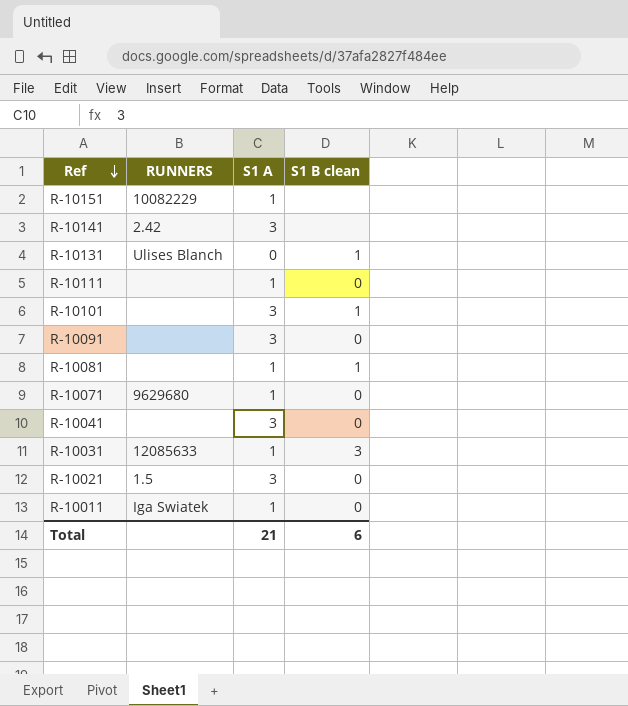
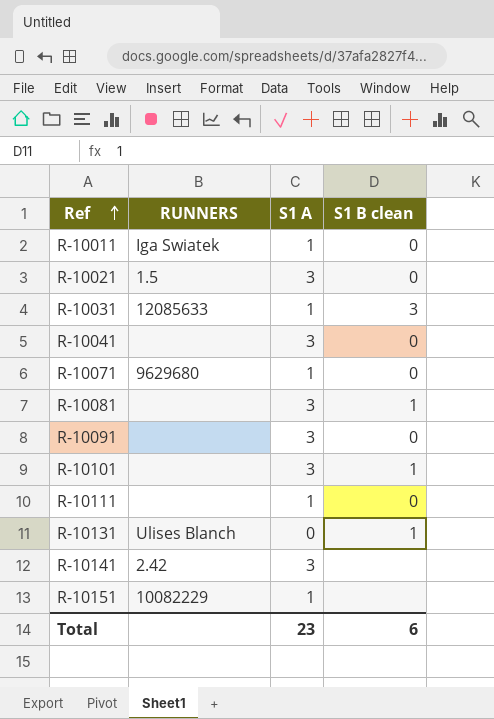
row order: Ref descending -> Ref ascending
R-10081 | S1 A: 1 -> 3
Total | S1 A: 21 -> 23

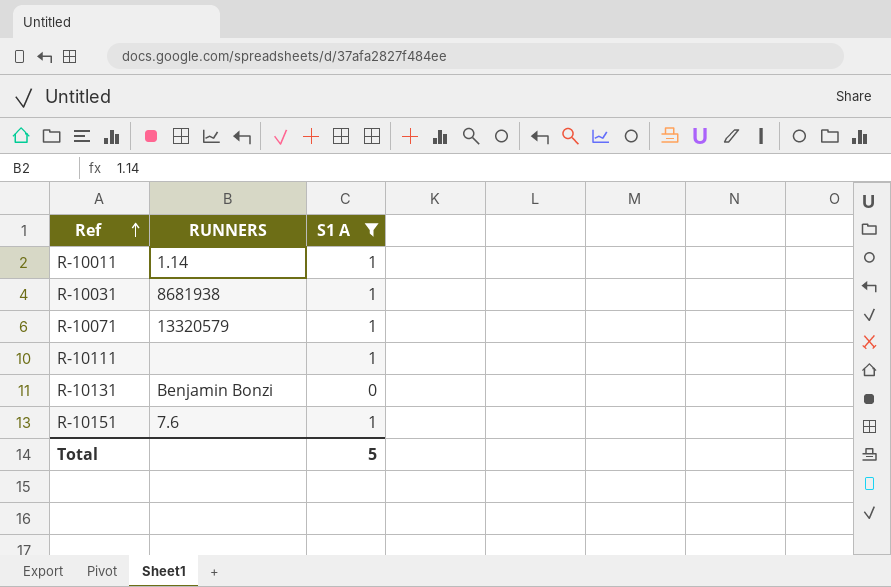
filter: none -> S1 A != 3
column S1 B clean | position: 4 -> none
R-10011 | RUNNERS: Iga Swiatek -> 1.14
R-10031 | RUNNERS: 12085633 -> 8681938
R-10071 | RUNNERS: 9629680 -> 13320579
R-10131 | RUNNERS: Ulises Blanch -> Benjamin Bonzi
R-10151 | RUNNERS: 10082229 -> 7.6
Total | S1 A: 23 -> 5

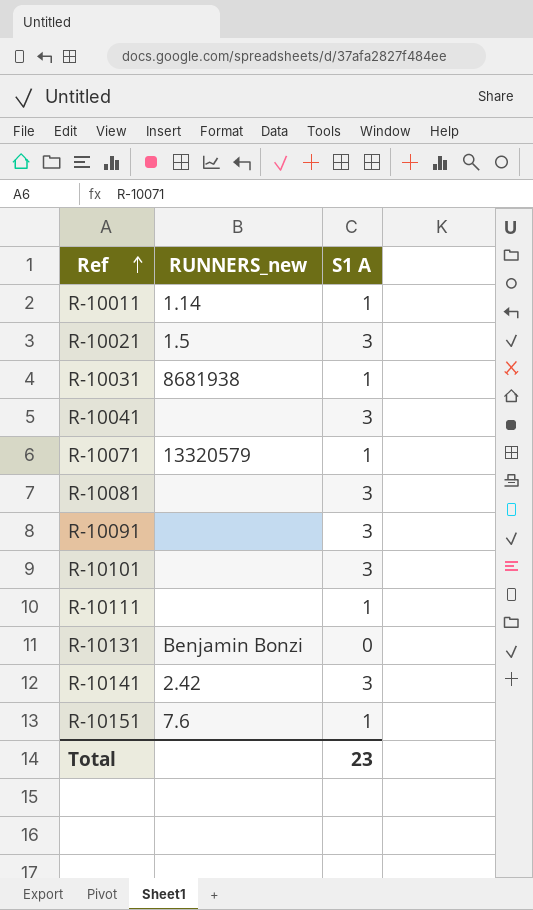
filter: S1 A != 3 -> none
column name: RUNNERS -> RUNNERS_new
Total | S1 A: 5 -> 23

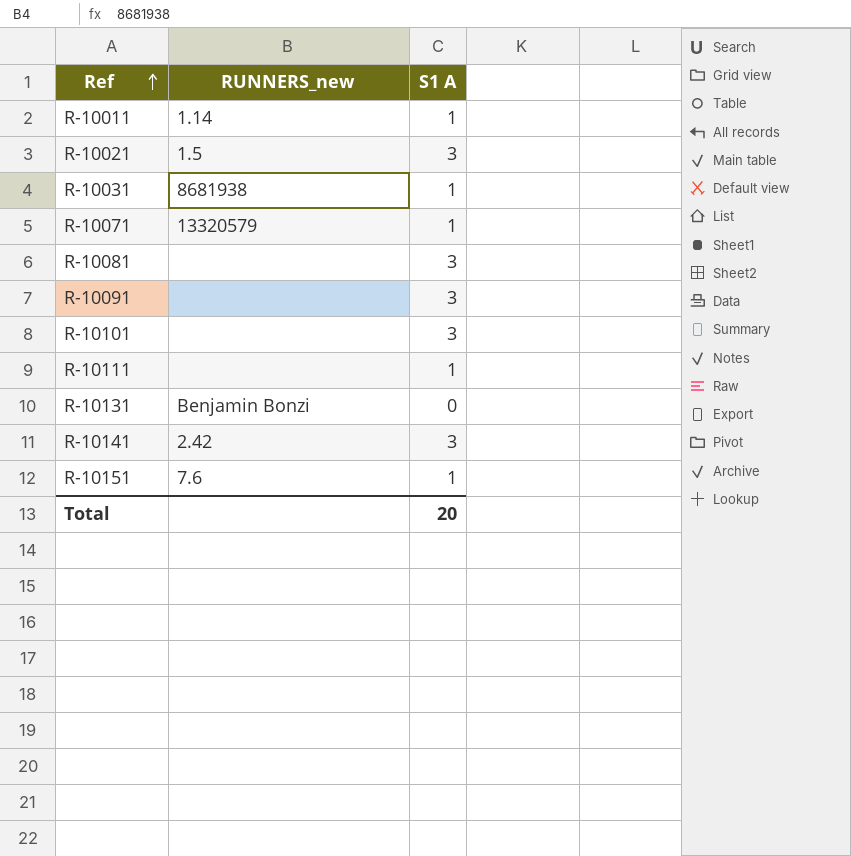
row R-10041: none | 3 -> none
Total | S1 A: 23 -> 20

